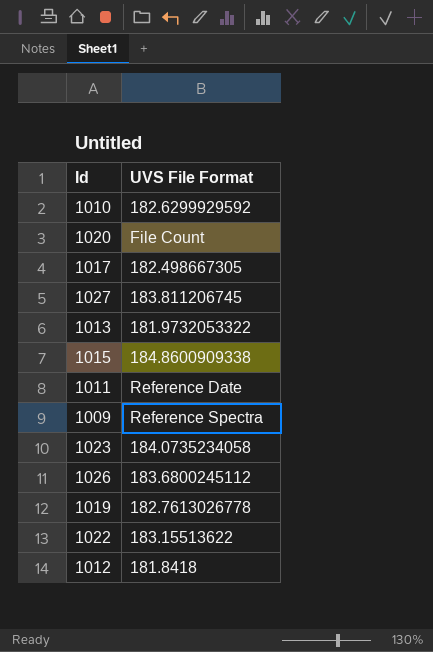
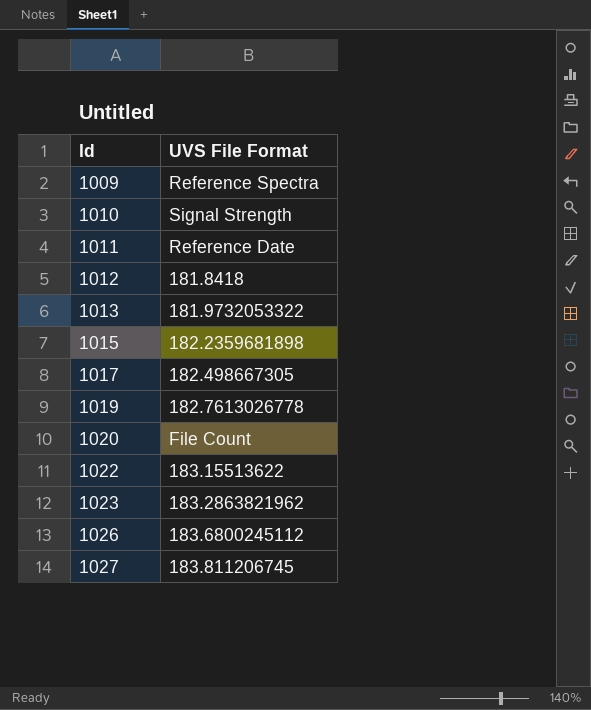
row order: none -> Id ascending
1010 | UVS File Format: 182.6299929592 -> Signal Strength
1015 | UVS File Format: 184.8600909338 -> 182.2359681898
1023 | UVS File Format: 184.0735234058 -> 183.2863821962

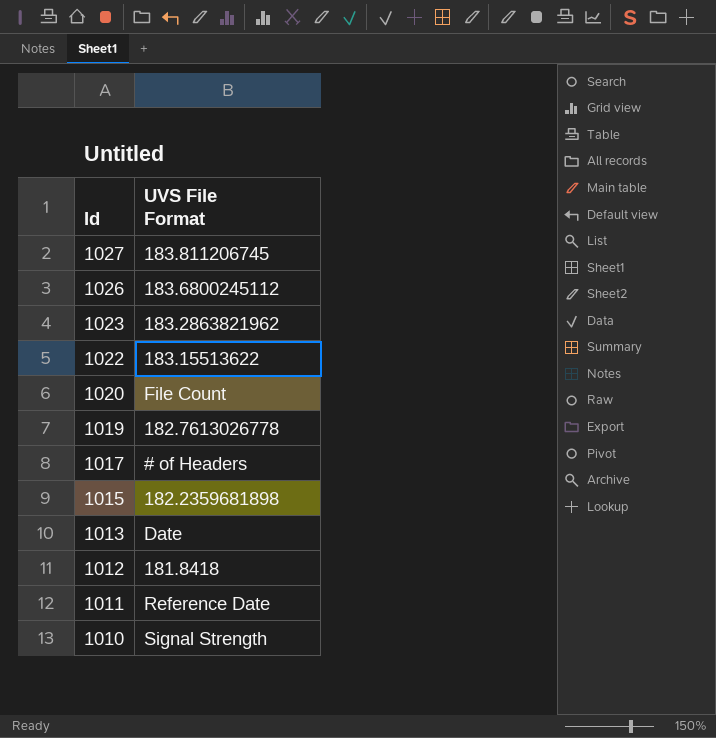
row order: Id ascending -> Id descending
row 1009: Reference Spectra -> none
1017 | UVS File Format: 182.498667305 -> # of Headers
1013 | UVS File Format: 181.9732053322 -> Date

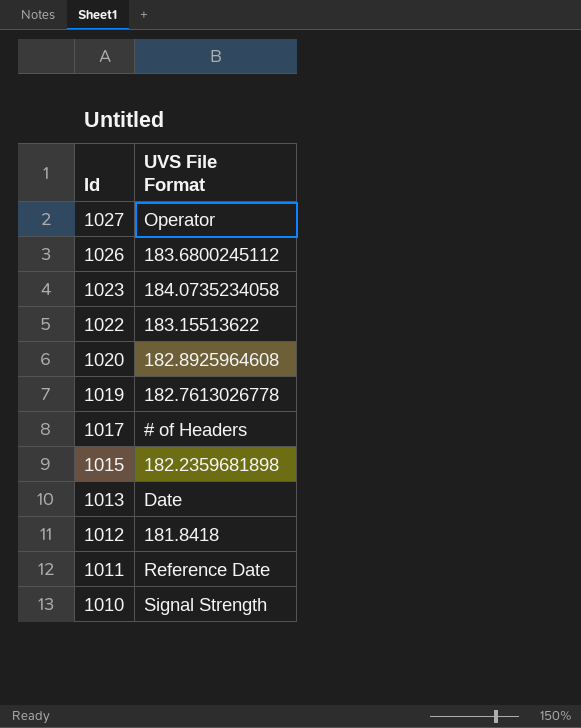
1027 | UVS File Format: 183.811206745 -> Operator
1023 | UVS File Format: 183.2863821962 -> 184.0735234058
1020 | UVS File Format: File Count -> 182.8925964608

